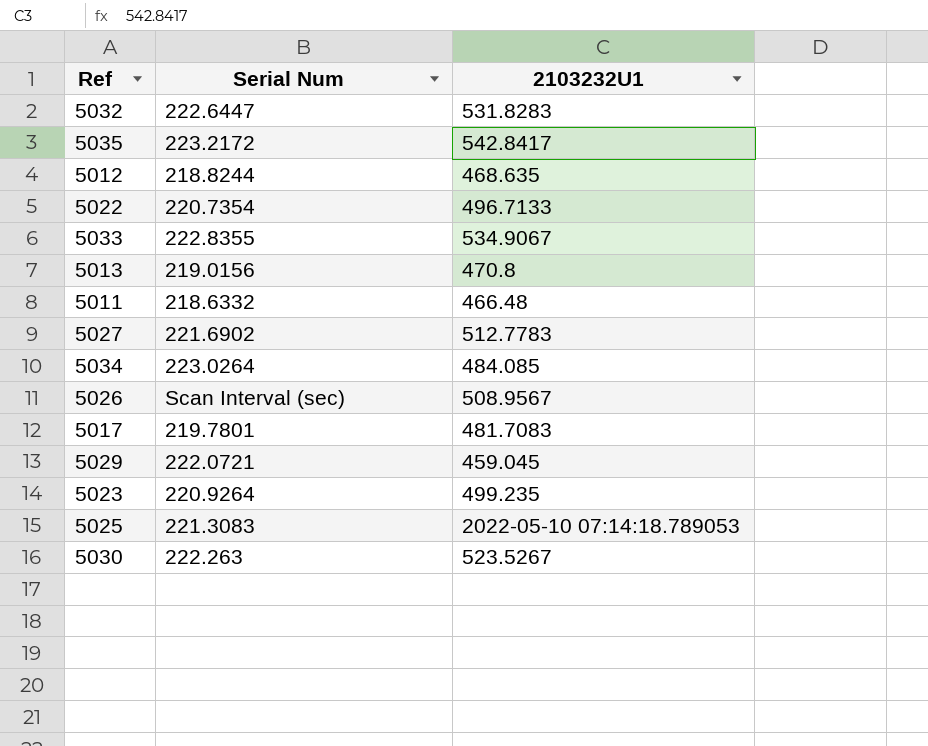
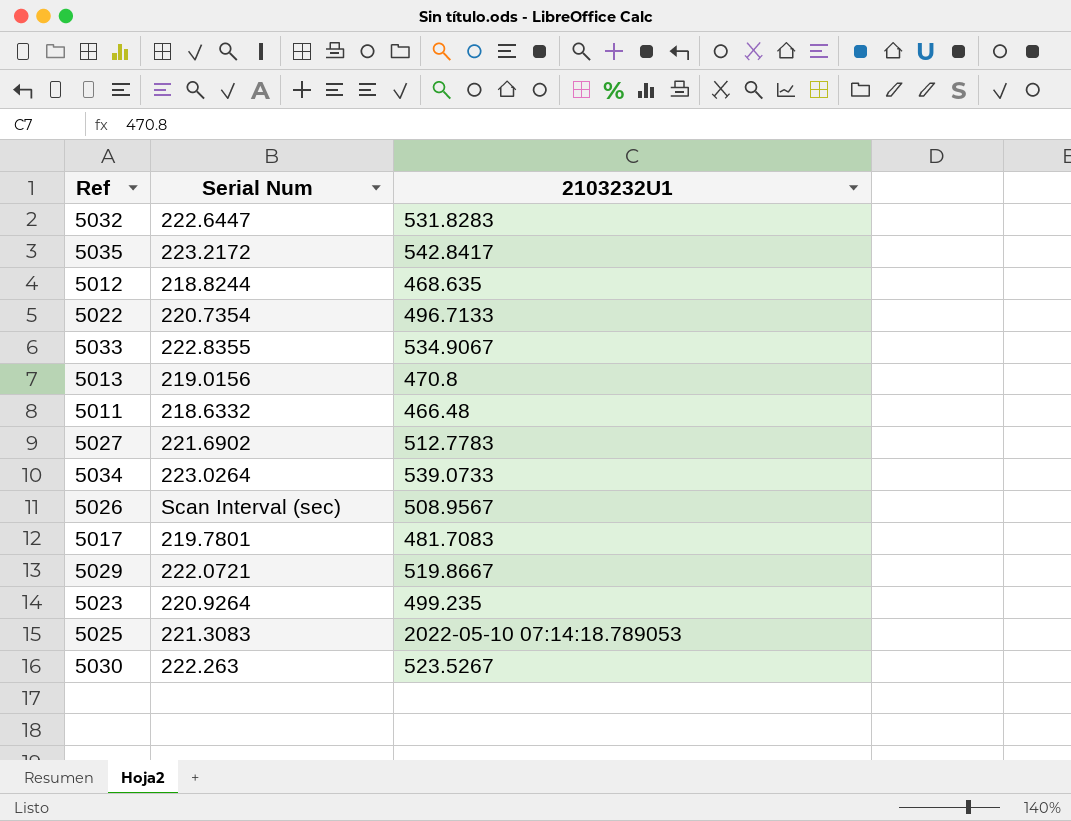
5034 | 2103232U1: 484.085 -> 539.0733
5029 | 2103232U1: 459.045 -> 519.8667

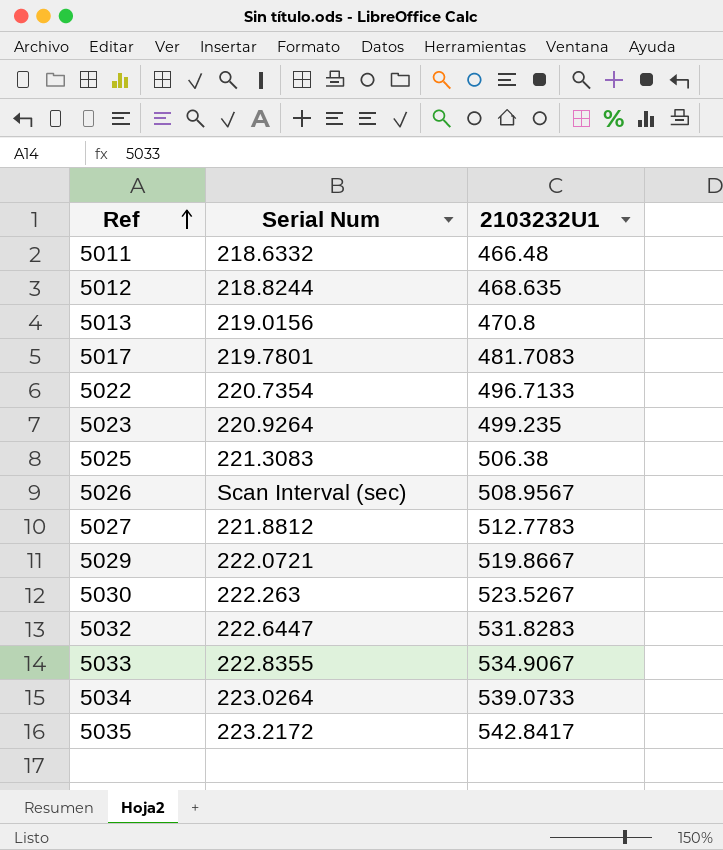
row order: none -> Ref ascending
5025 | 2103232U1: 2022-05-10 07:14:18.789053 -> 506.38
5027 | Serial Num: 221.6902 -> 221.8812

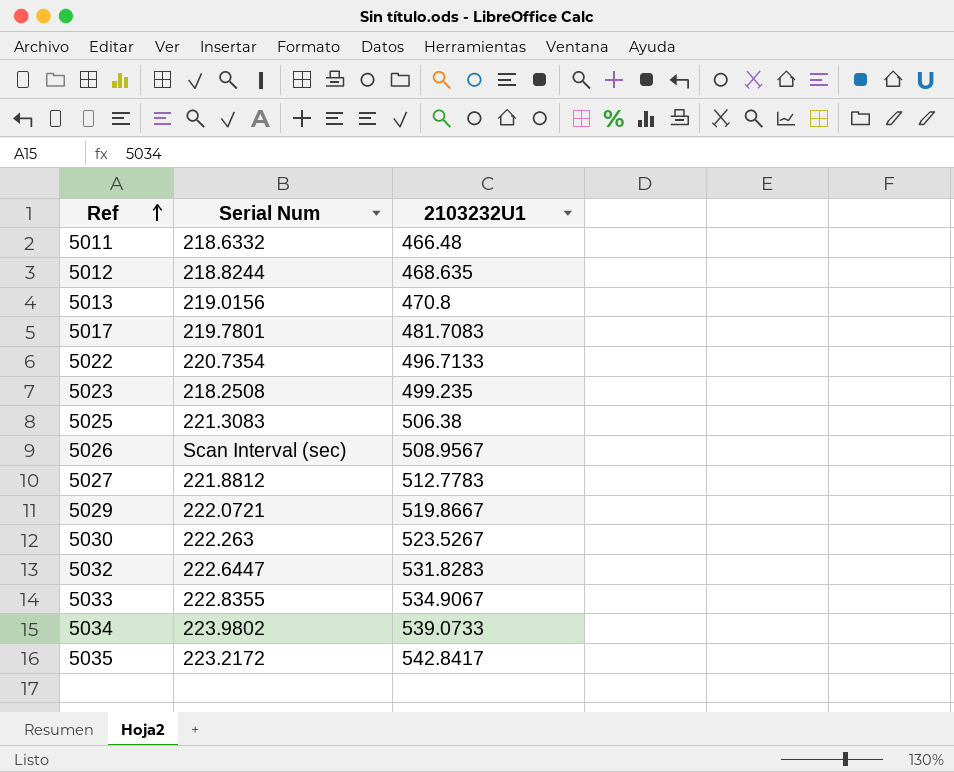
5023 | Serial Num: 220.9264 -> 218.2508
5034 | Serial Num: 223.0264 -> 223.9802

